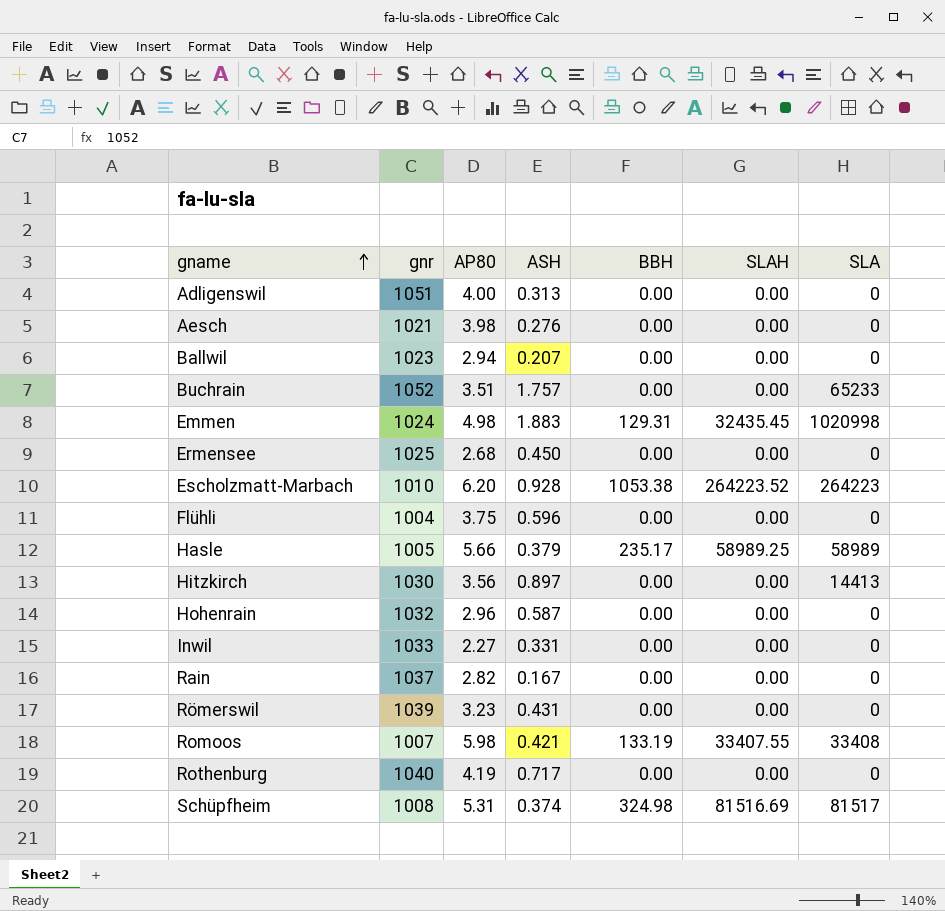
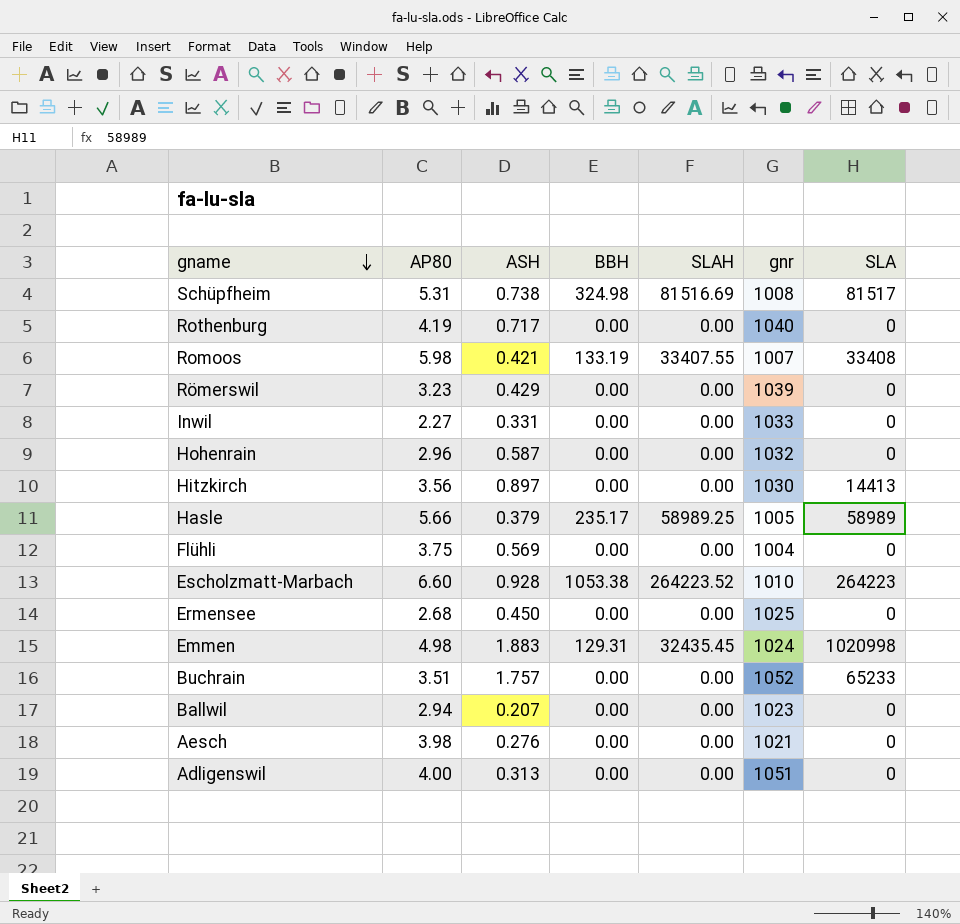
row order: gname ascending -> gname descending
column gnr | position: 2 -> 6
row Rain: 1037 | 2.82 | 0.167 | 0.00 | 0.00 | 0 -> none
Schüpfheim | ASH: 0.374 -> 0.738
Römerswil | ASH: 0.431 -> 0.429
Flühli | ASH: 0.596 -> 0.569
Escholzmatt-Marbach | AP80: 6.20 -> 6.60

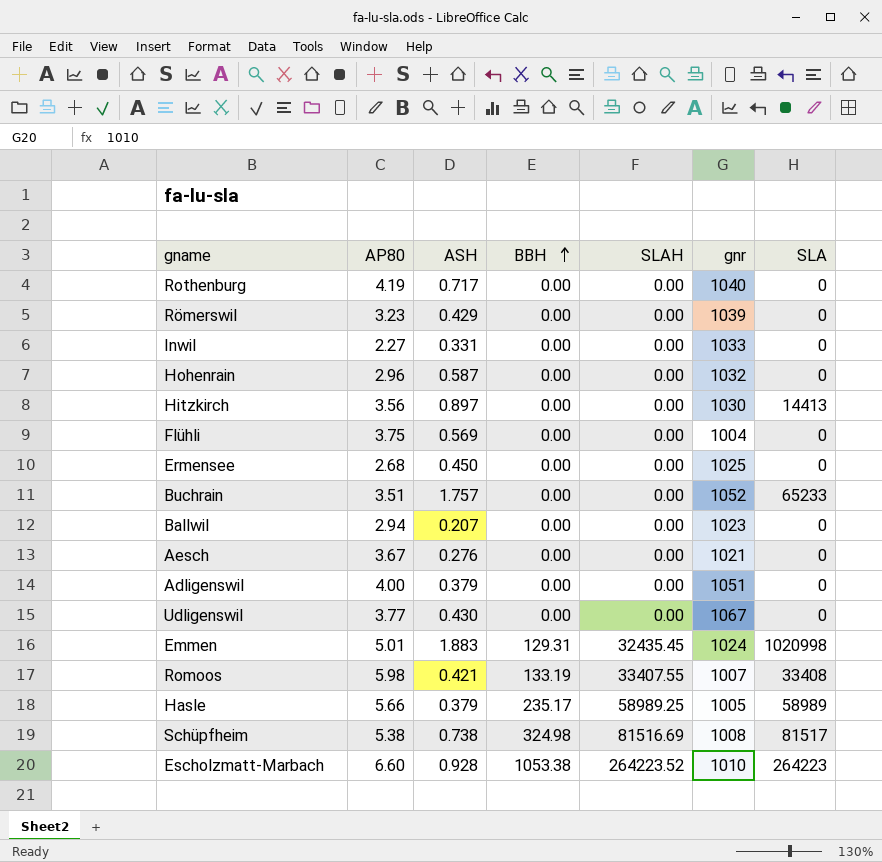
row order: gname descending -> BBH ascending
Aesch | AP80: 3.98 -> 3.67
Adligenswil | ASH: 0.313 -> 0.379
row Udligenswil: none -> 3.77 | 0.430 | 0.00 | 0.00 | 1067 | 0
Emmen | AP80: 4.98 -> 5.01
Schüpfheim | AP80: 5.31 -> 5.38

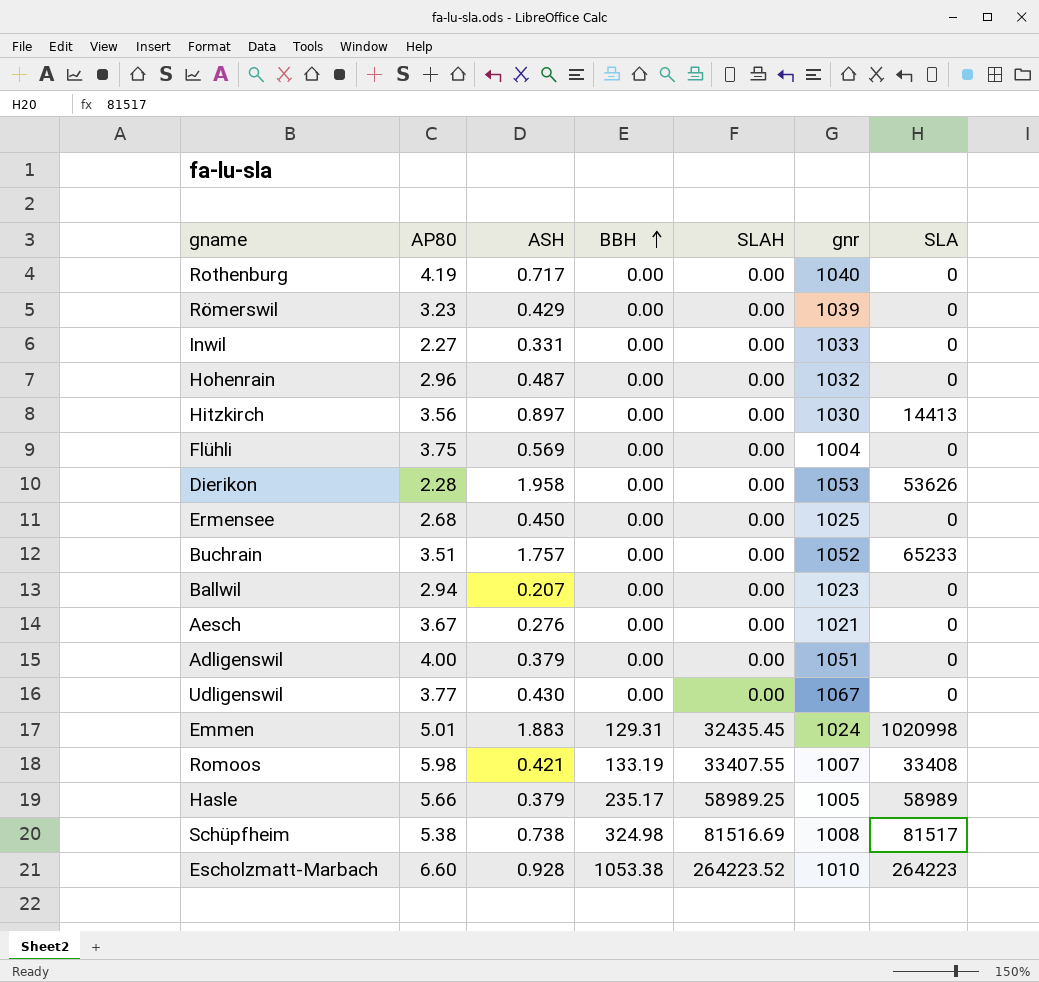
Hohenrain | ASH: 0.587 -> 0.487
row Dierikon: none -> 2.28 | 1.958 | 0.00 | 0.00 | 1053 | 53626

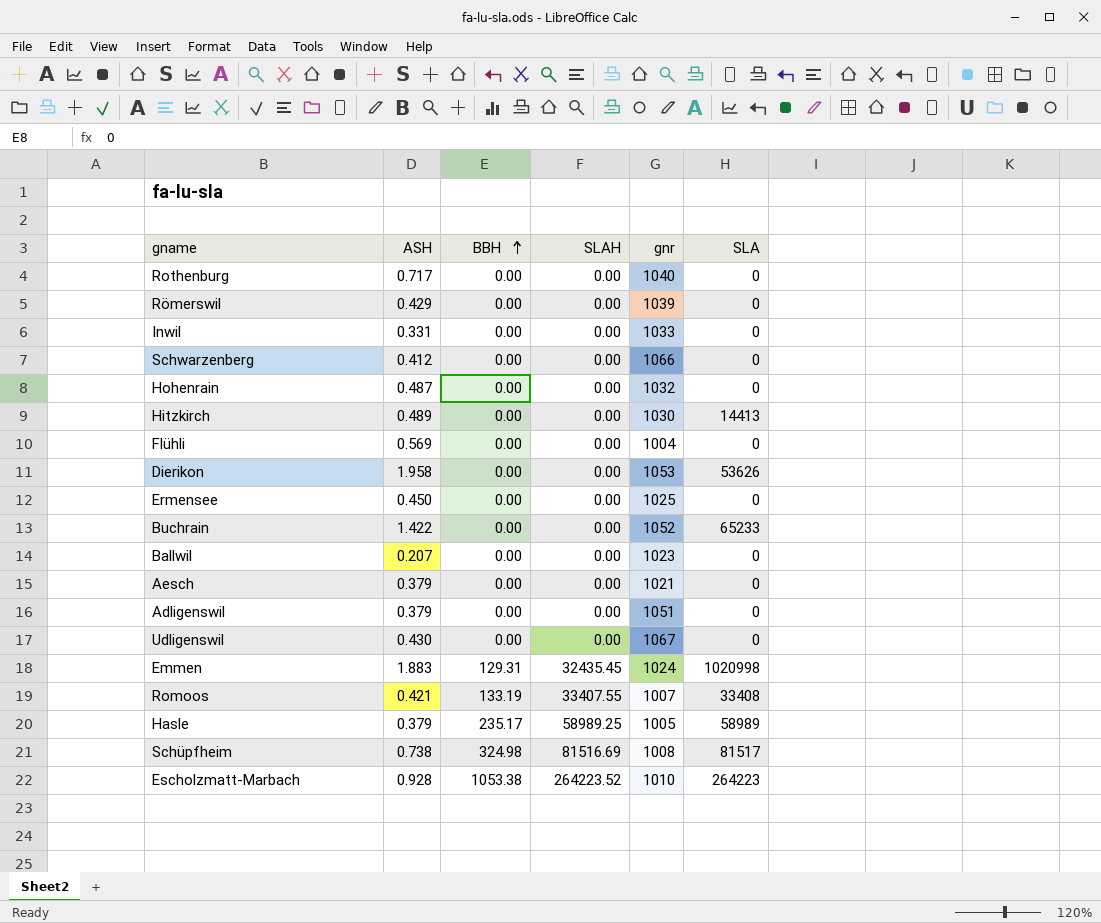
column AP80 | position: 2 -> none
row Schwarzenberg: none -> 0.412 | 0.00 | 0.00 | 1066 | 0
Hitzkirch | ASH: 0.897 -> 0.489
Buchrain | ASH: 1.757 -> 1.422
Aesch | ASH: 0.276 -> 0.379

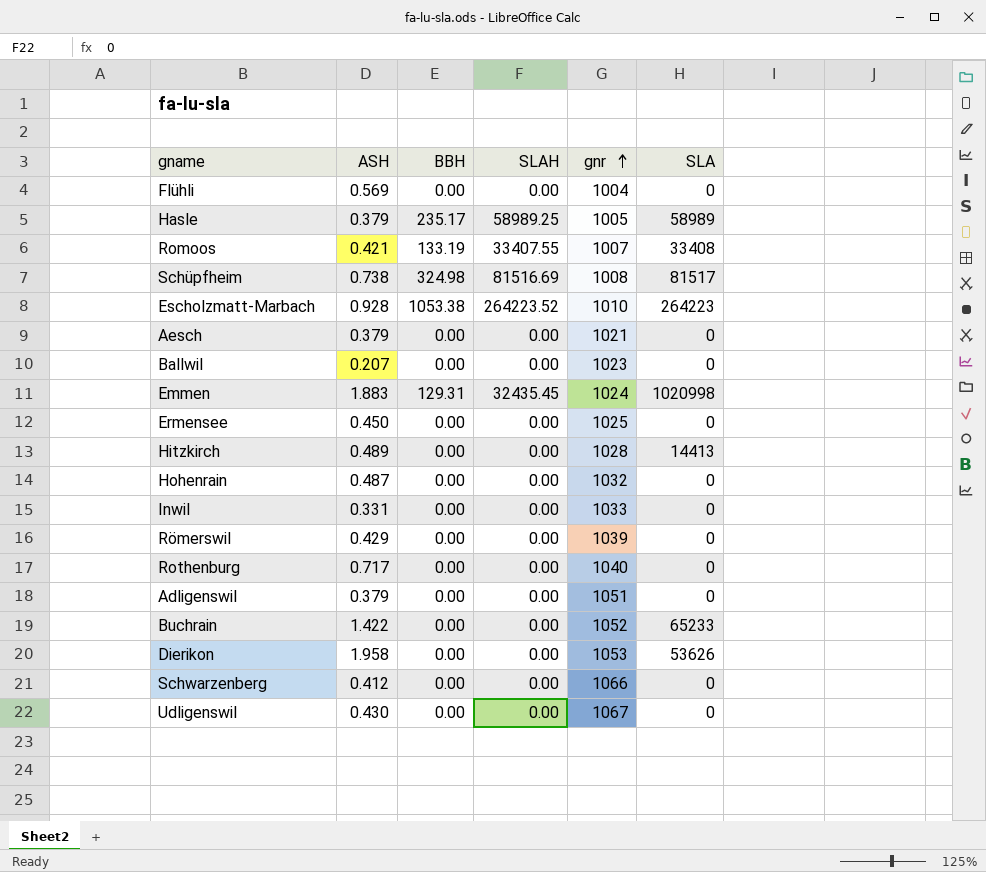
row order: BBH ascending -> gnr ascending
Hitzkirch | gnr: 1030 -> 1028

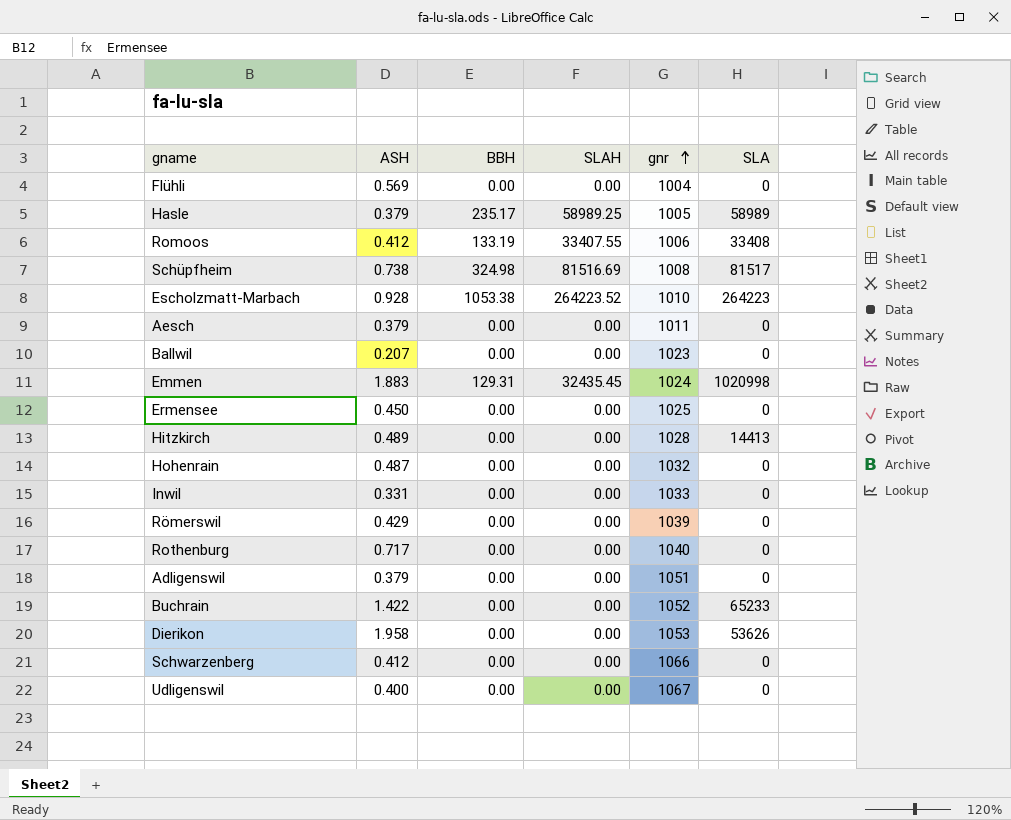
Romoos | ASH: 0.421 -> 0.412
Romoos | gnr: 1007 -> 1006
Aesch | gnr: 1021 -> 1011
Udligenswil | ASH: 0.430 -> 0.400

